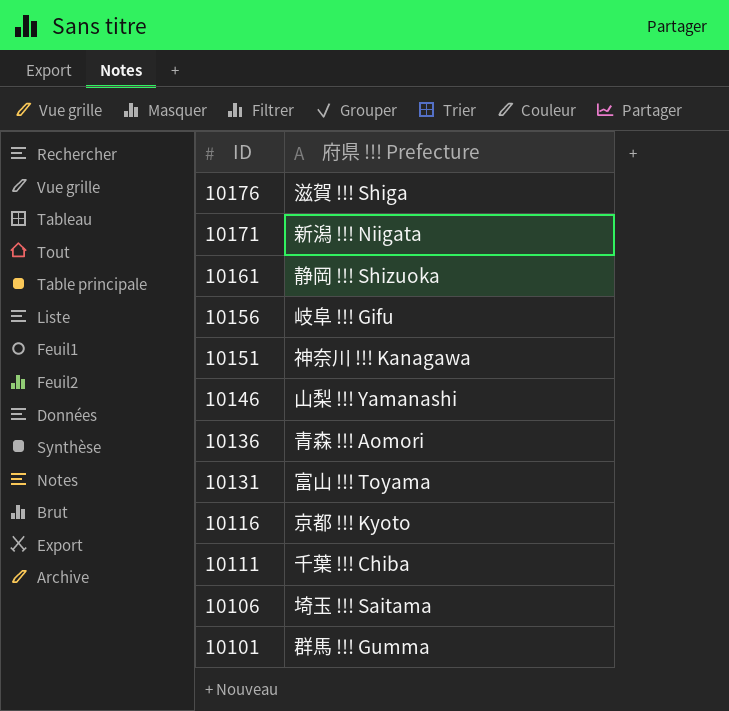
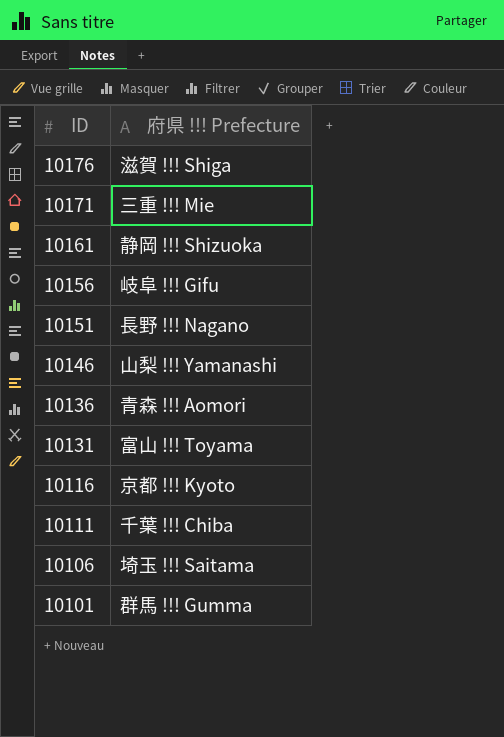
10171 | 府県 !!! Prefecture: 新潟 !!! Niigata -> 三重 !!! Mie
10151 | 府県 !!! Prefecture: 神奈川 !!! Kanagawa -> 長野 !!! Nagano

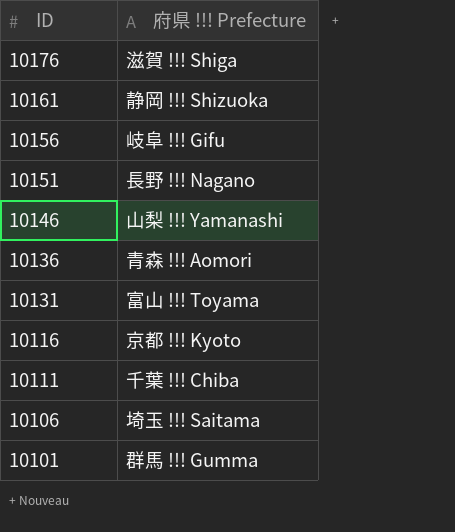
row 10171: 三重 !!! Mie -> none

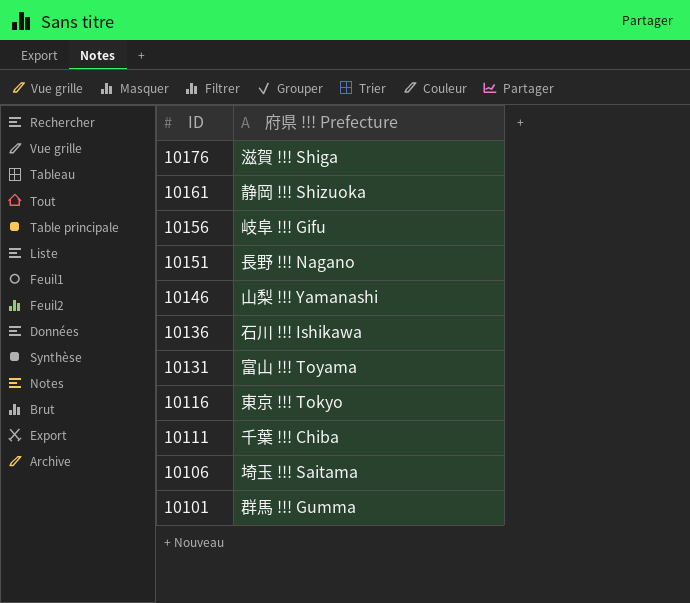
10136 | 府県 !!! Prefecture: 青森 !!! Aomori -> 石川 !!! Ishikawa
10116 | 府県 !!! Prefecture: 京都 !!! Kyoto -> 東京 !!! Tokyo

